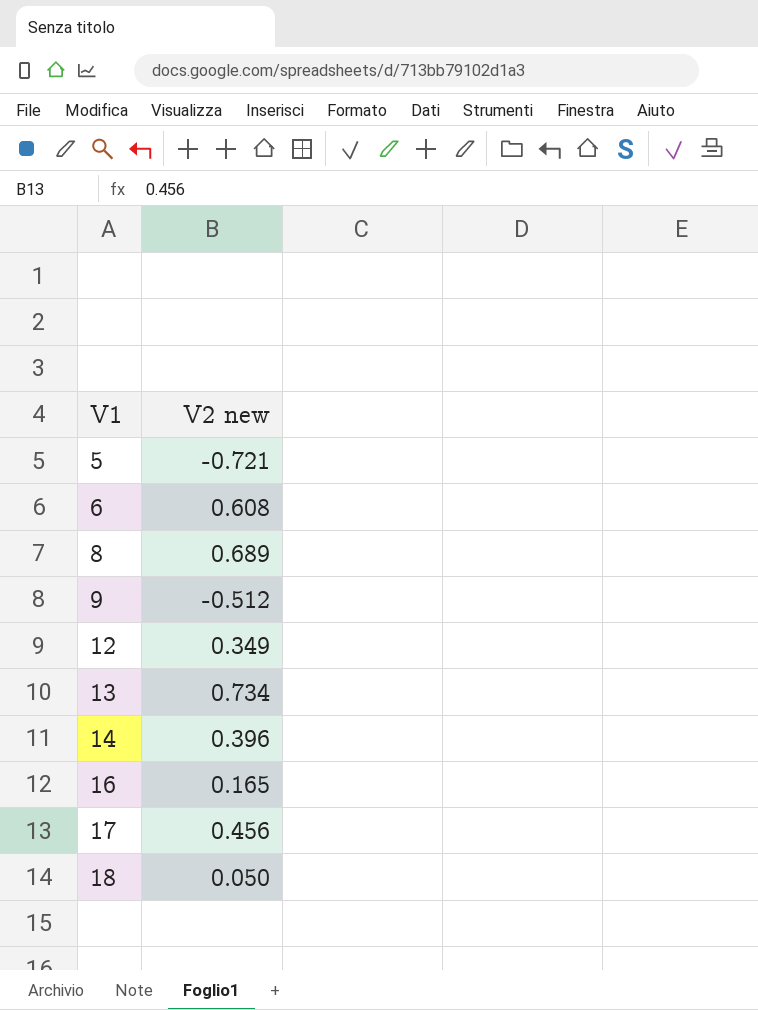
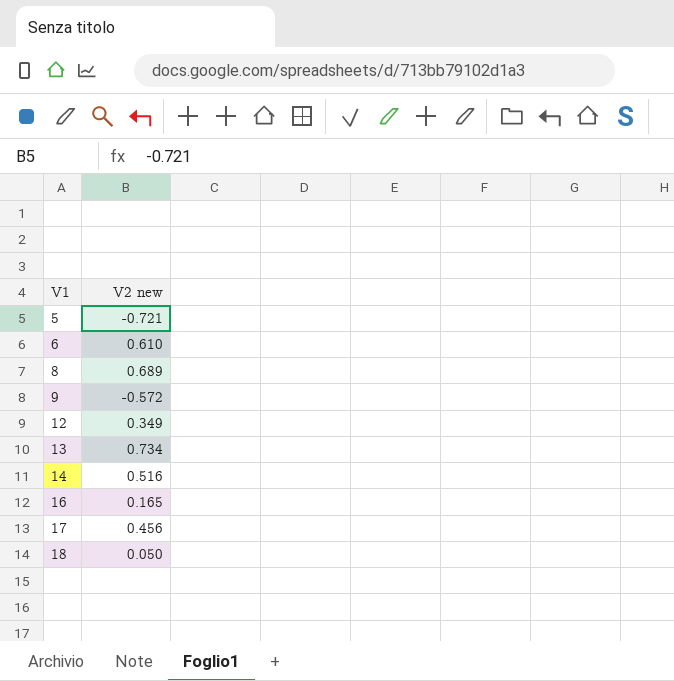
6 | V2 new: 0.608 -> 0.610
9 | V2 new: -0.512 -> -0.572
14 | V2 new: 0.396 -> 0.516

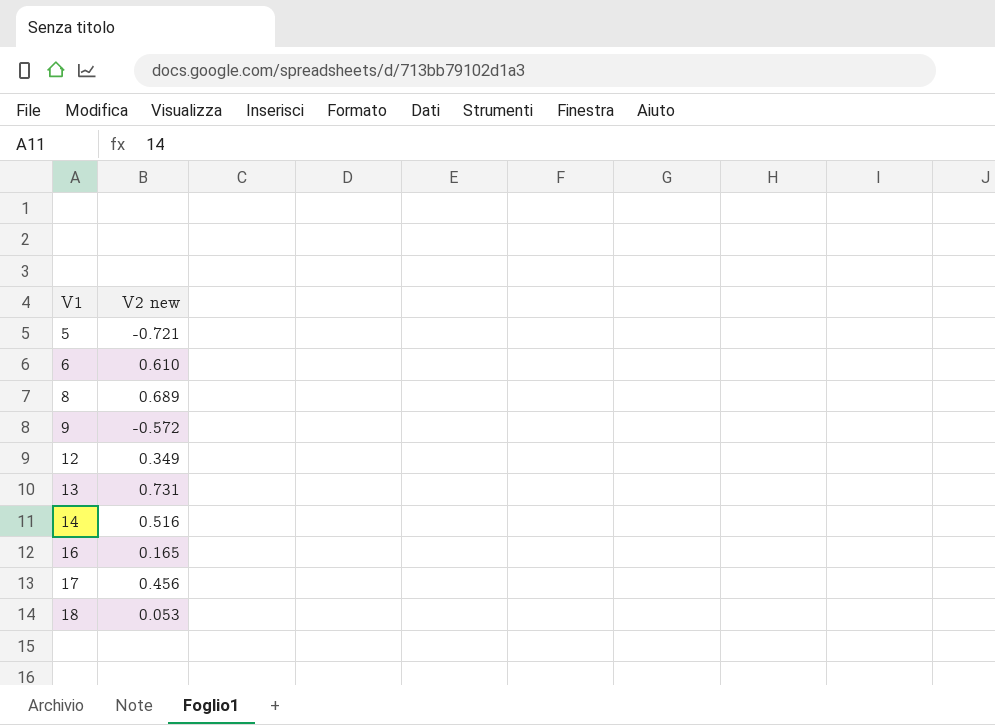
13 | V2 new: 0.734 -> 0.731
18 | V2 new: 0.050 -> 0.053

